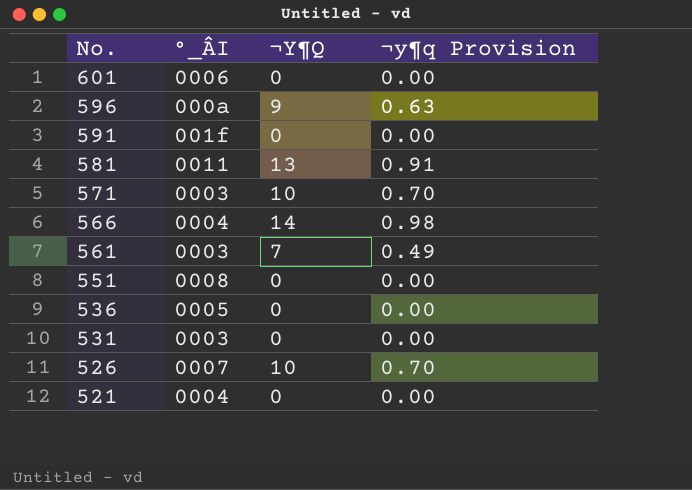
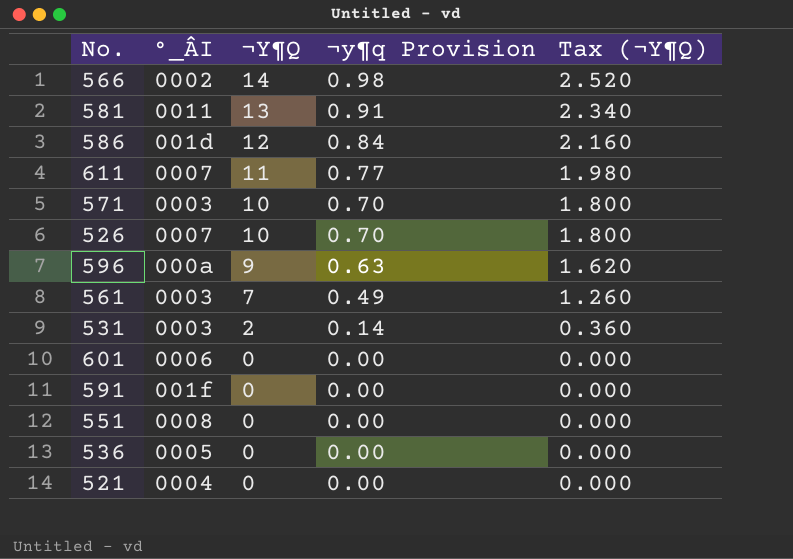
row order: No. descending -> ¬Y¶Q descending
column Tax (¬Y¶Q) | formula: none -> [¬Y¶Q] * 0.18
566 | °_ÂI: 0004 -> 0002
row 586: none -> 001d | 12 | 0.84 | 2.160
row 611: none -> 0007 | 11 | 0.77 | 1.980
531 | ¬Y¶Q: 0 -> 2
531 | ¬y¶q Provision: 0.00 -> 0.14

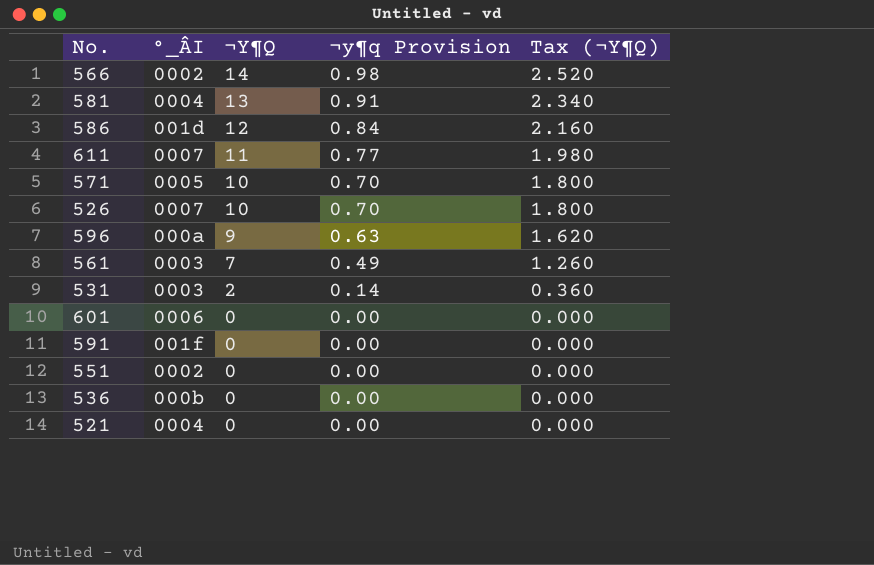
581 | °_ÂI: 0011 -> 0004
571 | °_ÂI: 0003 -> 0005
551 | °_ÂI: 0008 -> 0002
536 | °_ÂI: 0005 -> 000b

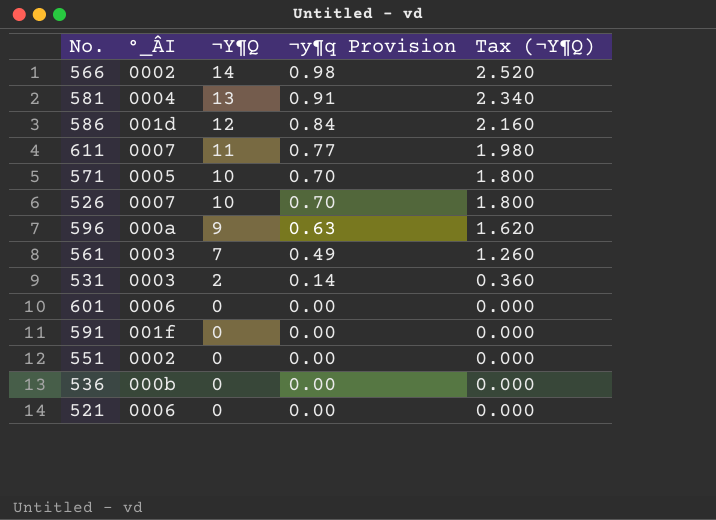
521 | °_ÂI: 0004 -> 0006

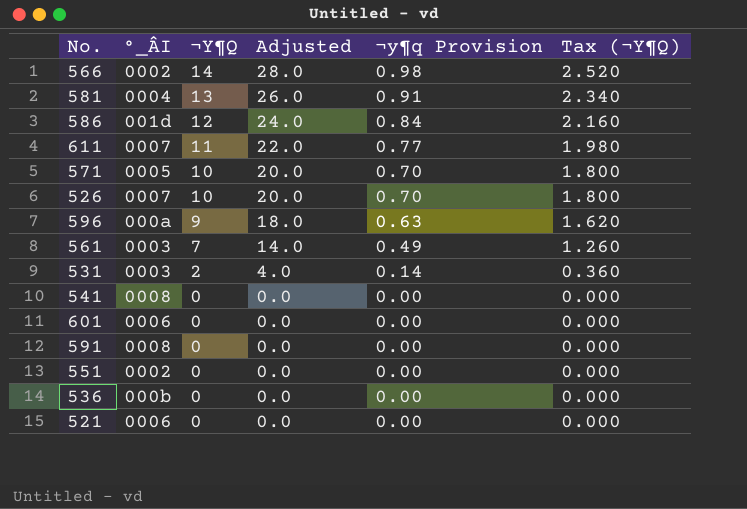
column Adjusted | formula: none -> [¬Y¶Q] * 2
row 541: none -> 0008 | 0 | 0.0 | 0.00 | 0.000
591 | °_ÂI: 001f -> 0008

